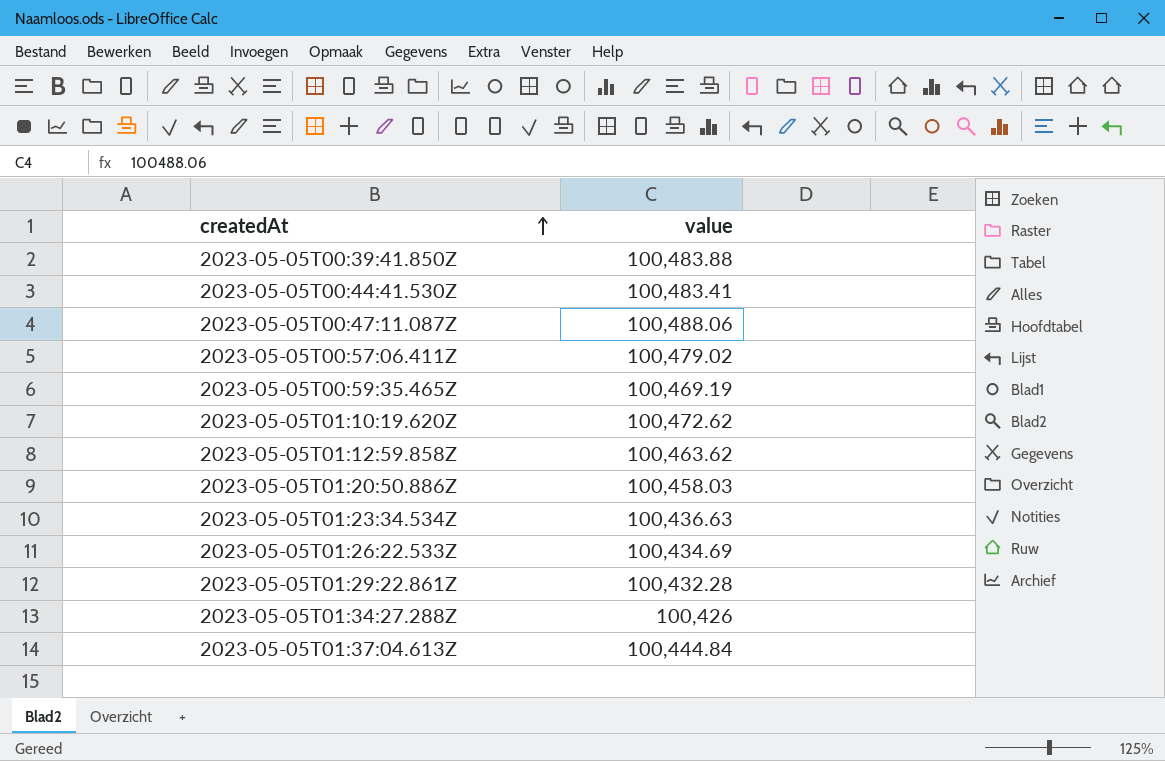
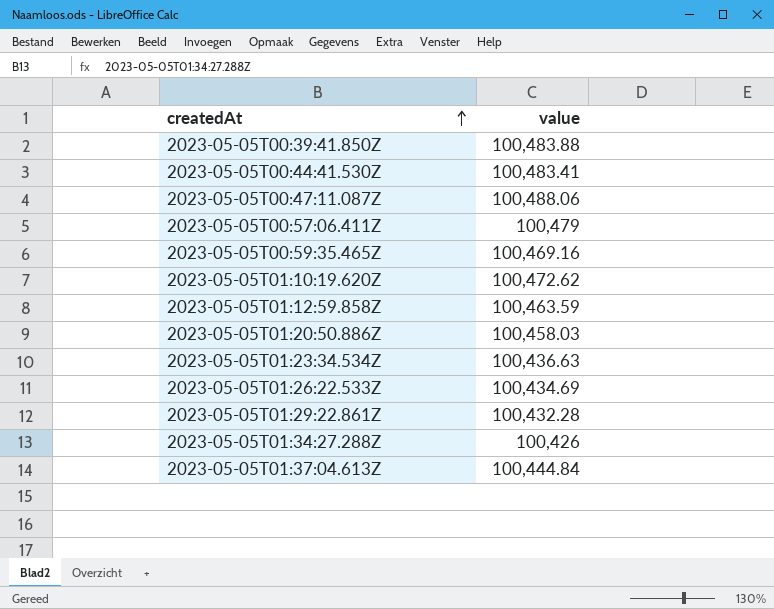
2023-05-05T00:57:06.411Z | value: 100,479.02 -> 100,479
2023-05-05T00:59:35.465Z | value: 100,469.19 -> 100,469.16
2023-05-05T01:12:59.858Z | value: 100,463.62 -> 100,463.59

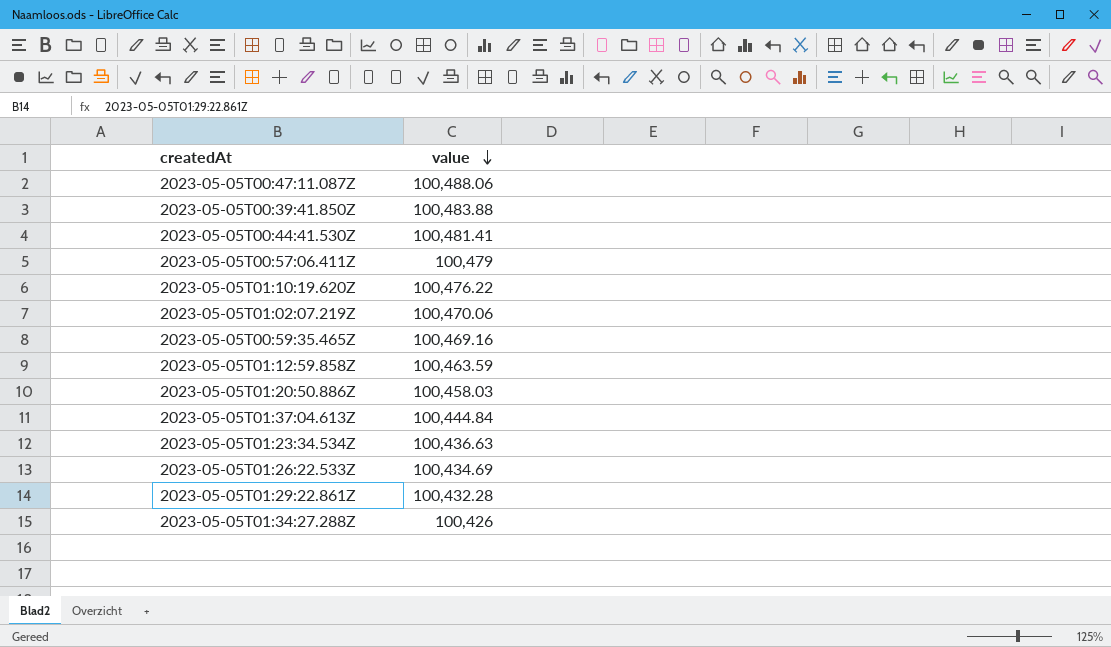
row order: createdAt ascending -> value descending
2023-05-05T00:44:41.530Z | value: 100,483.41 -> 100,481.41
2023-05-05T01:10:19.620Z | value: 100,472.62 -> 100,476.22
row 2023-05-05T01:02:07.219Z: none -> 100,470.06

